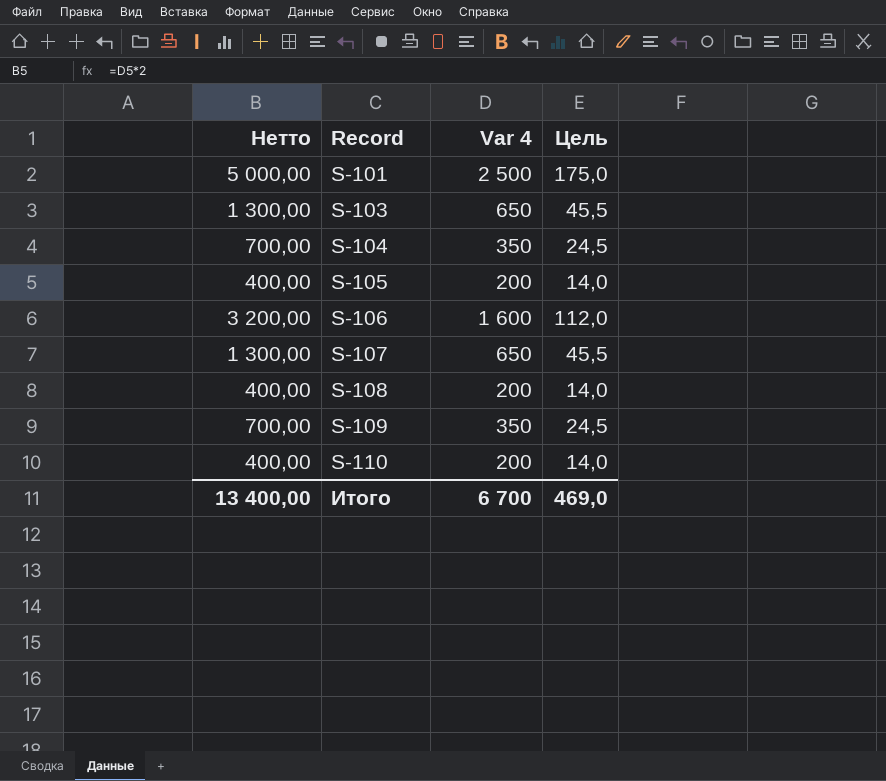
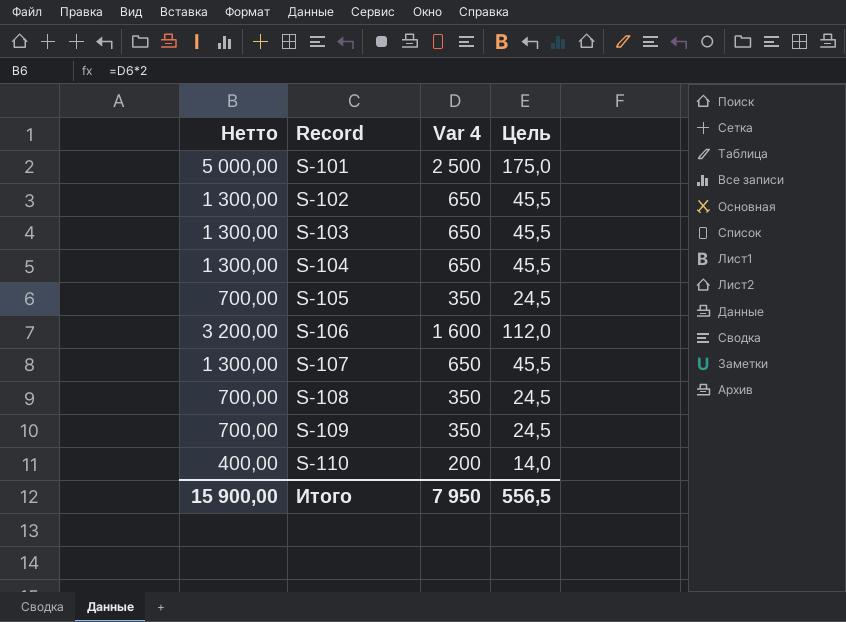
row S-102: none -> 1 300,00 | 650 | 45,5
S-104 | Нетто: 700,00 -> 1 300,00
S-104 | Var 4: 350 -> 650
S-104 | Цель: 24,5 -> 45,5
S-105 | Нетто: 400,00 -> 700,00
S-105 | Var 4: 200 -> 350
S-105 | Цель: 14,0 -> 24,5
S-108 | Нетто: 400,00 -> 700,00
S-108 | Var 4: 200 -> 350
S-108 | Цель: 14,0 -> 24,5
Итого | Нетто: 13 400,00 -> 15 900,00
Итого | Var 4: 6 700 -> 7 950
Итого | Цель: 469,0 -> 556,5

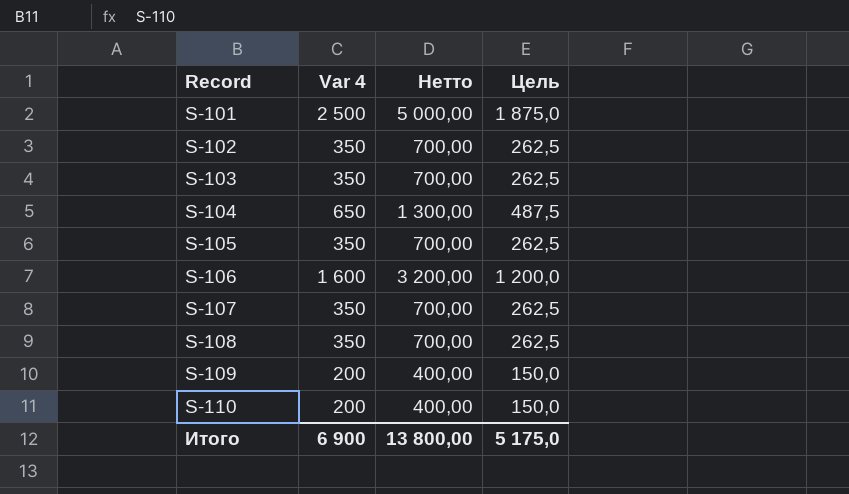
column Нетто | position: 1 -> 3
column Цель | formula: [Var 4] * 0,07 -> [Var 4] * 0,75
S-102 | Var 4: 650 -> 350
S-102 | Нетто: 1 300,00 -> 700,00
S-103 | Var 4: 650 -> 350
S-103 | Нетто: 1 300,00 -> 700,00
S-107 | Var 4: 650 -> 350
S-107 | Нетто: 1 300,00 -> 700,00
S-109 | Var 4: 350 -> 200
S-109 | Нетто: 700,00 -> 400,00
Итого | Var 4: 7 950 -> 6 900
Итого | Нетто: 15 900,00 -> 13 800,00
Итого | Цель: 556,5 -> 5 175,0

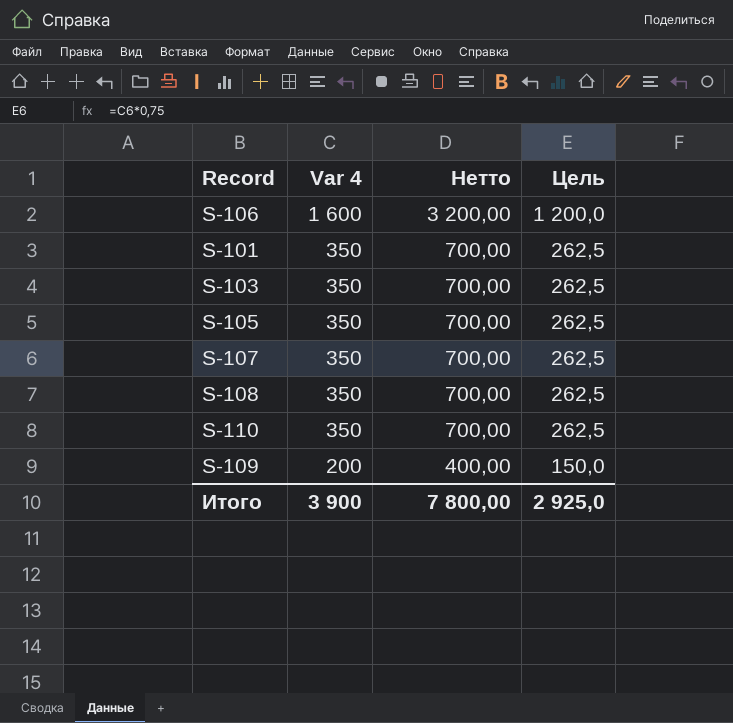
row order: Record ascending -> Var 4 descending
row S-102: 350 | 700,00 | 262,5 -> none
row S-104: 650 | 1 300,00 | 487,5 -> none
S-101 | Var 4: 2 500 -> 350
S-101 | Нетто: 5 000,00 -> 700,00
S-101 | Цель: 1 875,0 -> 262,5
S-110 | Var 4: 200 -> 350
S-110 | Нетто: 400,00 -> 700,00
S-110 | Цель: 150,0 -> 262,5
Итого | Var 4: 6 900 -> 3 900
Итого | Нетто: 13 800,00 -> 7 800,00
Итого | Цель: 5 175,0 -> 2 925,0

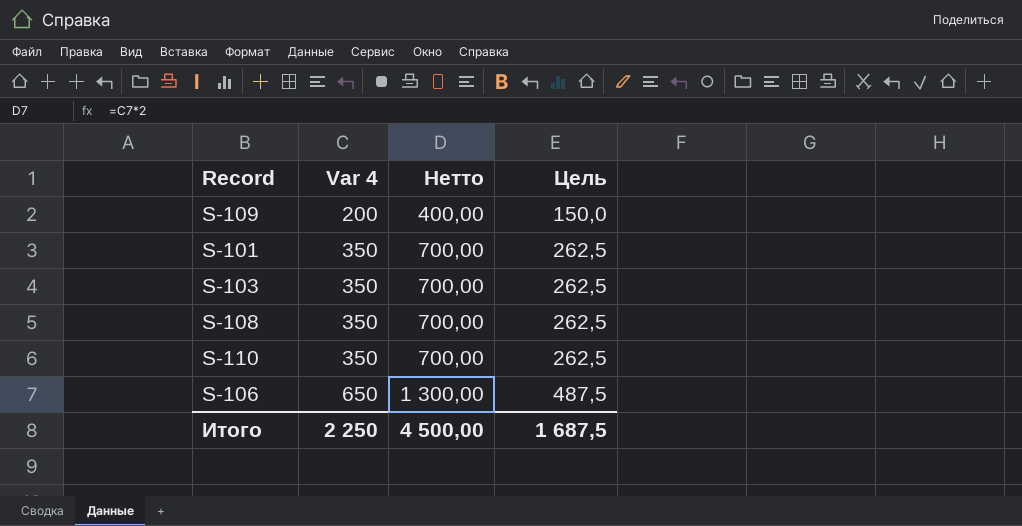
row order: Var 4 descending -> Var 4 ascending
row S-105: 350 | 700,00 | 262,5 -> none
row S-107: 350 | 700,00 | 262,5 -> none
S-106 | Var 4: 1 600 -> 650
S-106 | Нетто: 3 200,00 -> 1 300,00
S-106 | Цель: 1 200,0 -> 487,5
Итого | Var 4: 3 900 -> 2 250
Итого | Нетто: 7 800,00 -> 4 500,00
Итого | Цель: 2 925,0 -> 1 687,5

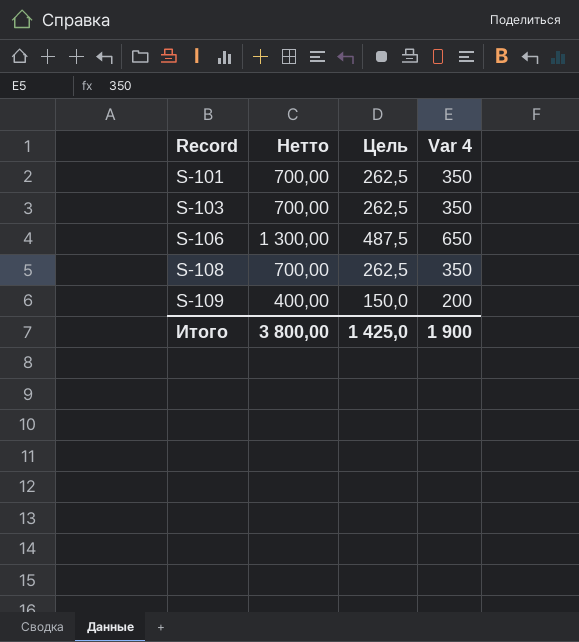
row order: Var 4 ascending -> Record ascending
column Var 4 | position: 2 -> 4
row S-110: 350 | 700,00 | 262,5 -> none
Итого | Нетто: 4 500,00 -> 3 800,00
Итого | Цель: 1 687,5 -> 1 425,0
Итого | Var 4: 2 250 -> 1 900

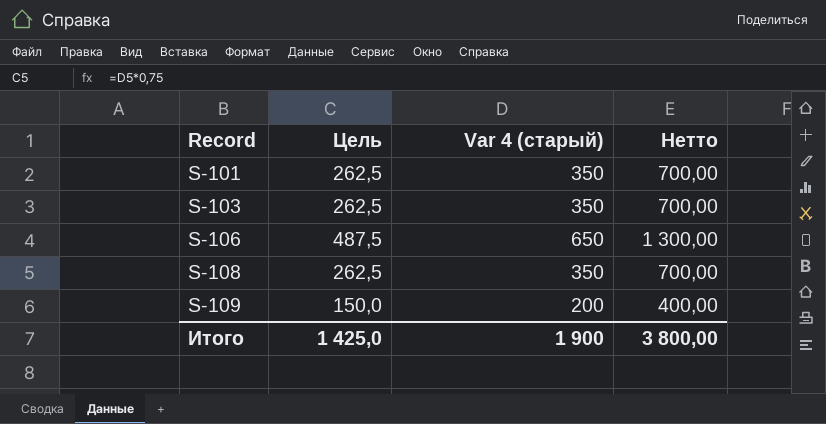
column name: Var 4 -> Var 4 (старый)
column Нетто | position: 2 -> 4

